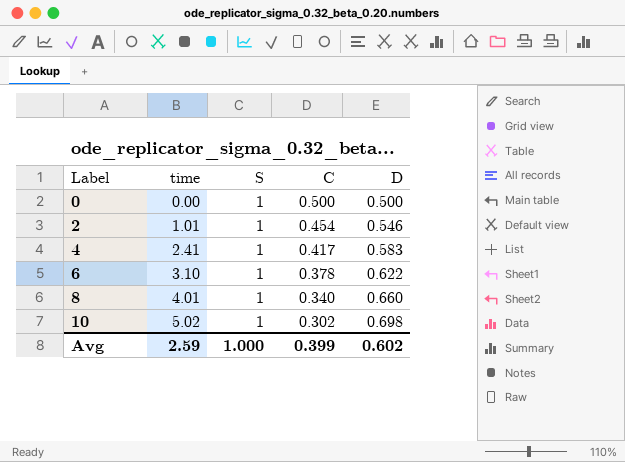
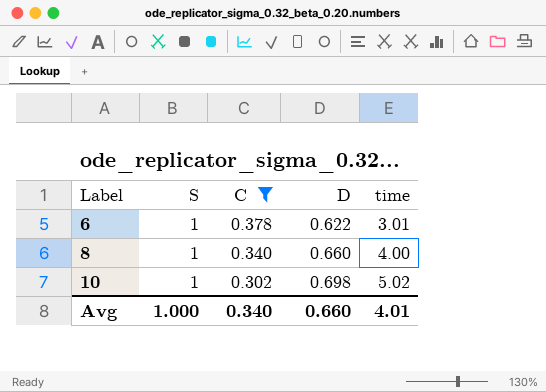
filter: none -> C <= 0.378
column time | position: 2 -> 5
6 | time: 3.10 -> 3.01
8 | time: 4.01 -> 4.00
Avg | C: 0.399 -> 0.340
Avg | D: 0.602 -> 0.660
Avg | time: 2.59 -> 4.01

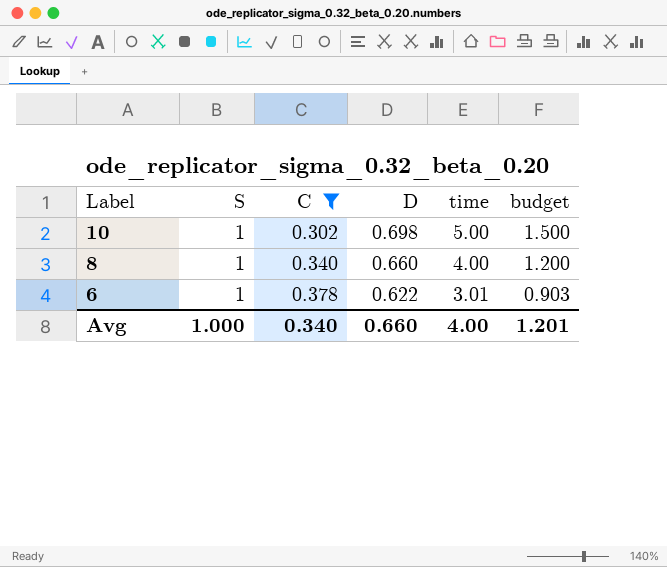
row order: Label ascending -> Label descending
column budget | formula: none -> [time] * 0.3
10 | time: 5.02 -> 5.00
Avg | time: 4.01 -> 4.00

